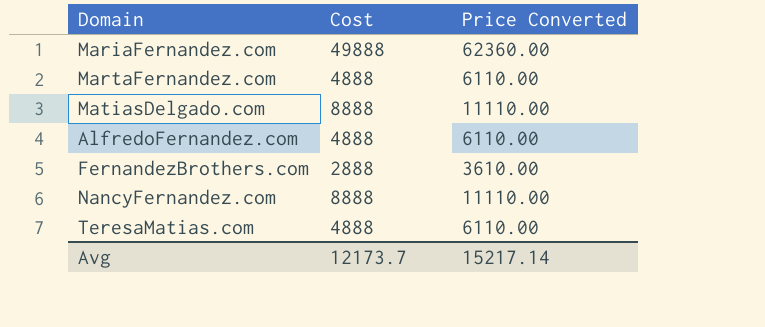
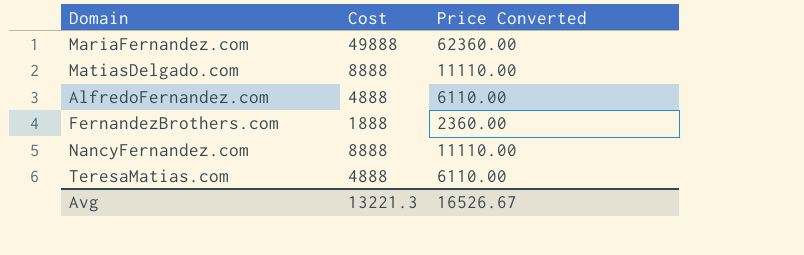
row MartaFernandez.com: 4888 | 6110.00 -> none
FernandezBrothers.com | Cost: 2888 -> 1888
FernandezBrothers.com | Price Converted: 3610.00 -> 2360.00
Avg | Cost: 12173.7 -> 13221.3
Avg | Price Converted: 15217.14 -> 16526.67

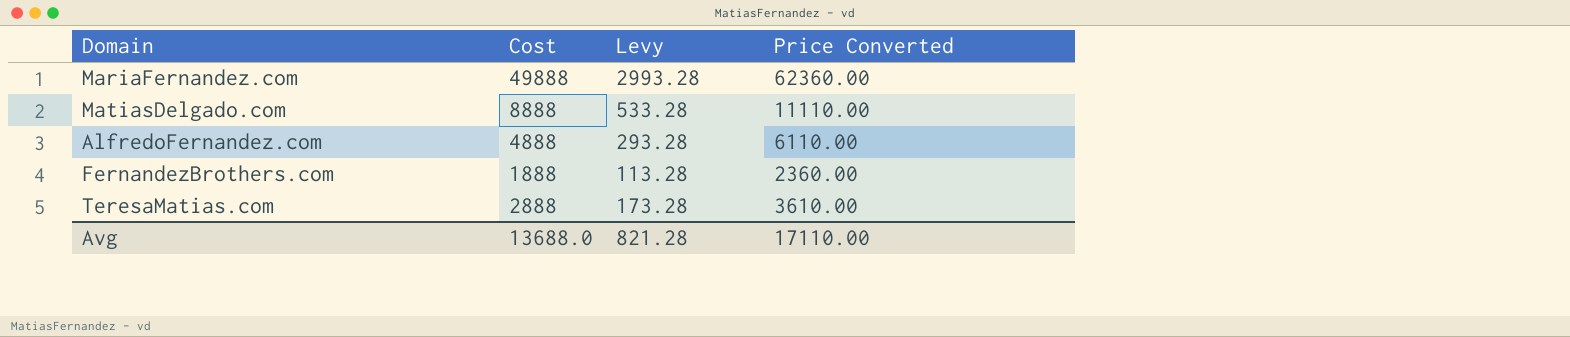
column Levy | formula: none -> [Cost] * 0.06
row NancyFernandez.com: 8888 | 11110.00 -> none
TeresaMatias.com | Cost: 4888 -> 2888
TeresaMatias.com | Price Converted: 6110.00 -> 3610.00
Avg | Cost: 13221.3 -> 13688.0
Avg | Price Converted: 16526.67 -> 17110.00

